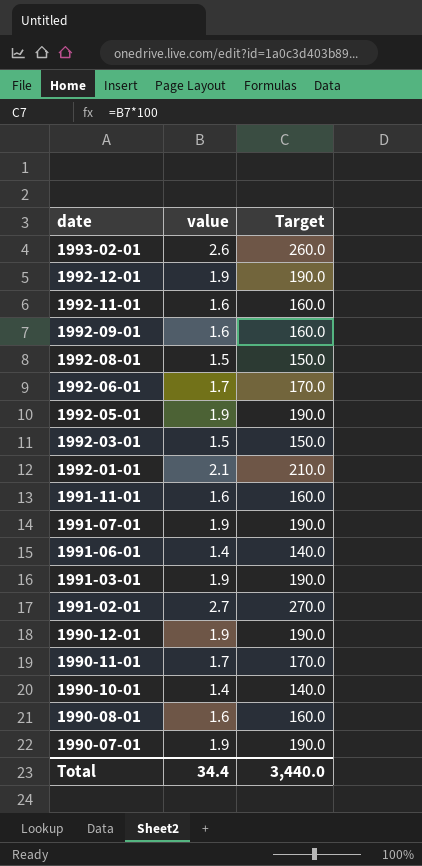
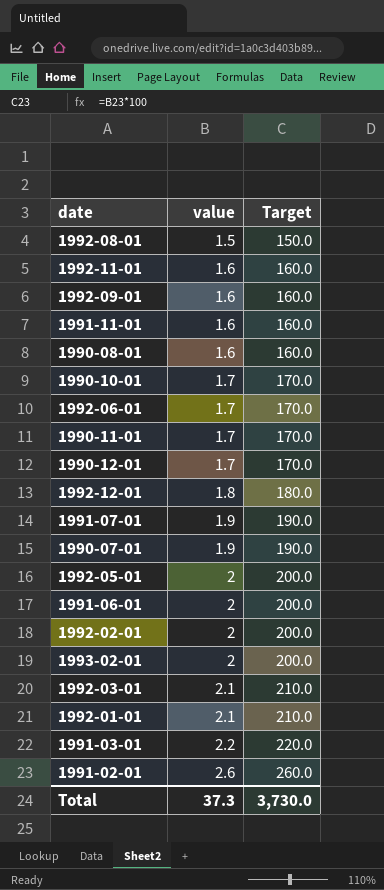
row order: date descending -> value ascending
1990-10-01 | value: 1.4 -> 1.7
1990-10-01 | Target: 140.0 -> 170.0
1990-12-01 | value: 1.9 -> 1.7
1990-12-01 | Target: 190.0 -> 170.0
1992-12-01 | value: 1.9 -> 1.8
1992-12-01 | Target: 190.0 -> 180.0
1992-05-01 | value: 1.9 -> 2
1992-05-01 | Target: 190.0 -> 200.0
1991-06-01 | value: 1.4 -> 2
1991-06-01 | Target: 140.0 -> 200.0
row 1992-02-01: none -> 2 | 200.0
1993-02-01 | value: 2.6 -> 2
1993-02-01 | Target: 260.0 -> 200.0
1992-03-01 | value: 1.5 -> 2.1
1992-03-01 | Target: 150.0 -> 210.0
1991-03-01 | value: 1.9 -> 2.2
1991-03-01 | Target: 190.0 -> 220.0
1991-02-01 | value: 2.7 -> 2.6
1991-02-01 | Target: 270.0 -> 260.0
Total | value: 34.4 -> 37.3
Total | Target: 3,440.0 -> 3,730.0

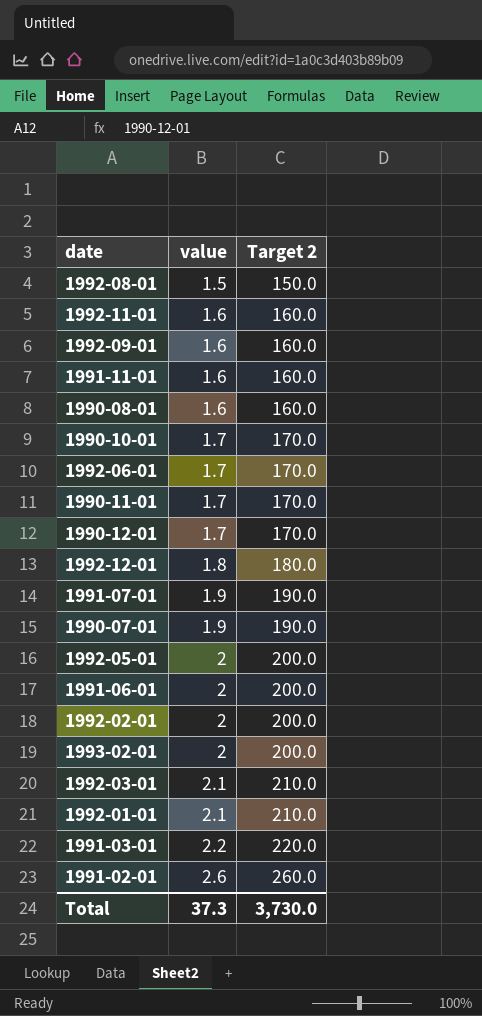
column name: Target -> Target 2

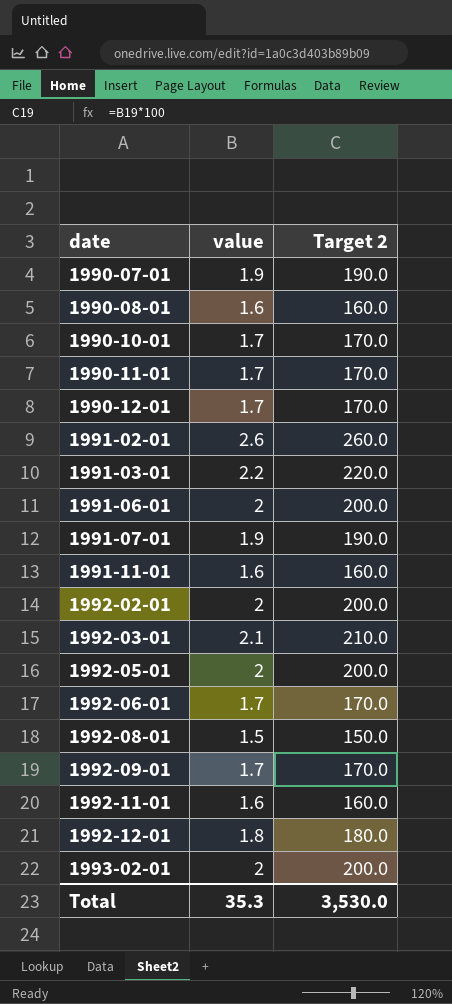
row order: value ascending -> date ascending
row 1992-01-01: 2.1 | 210.0 -> none
1992-09-01 | value: 1.6 -> 1.7
1992-09-01 | Target 2: 160.0 -> 170.0
Total | value: 37.3 -> 35.3
Total | Target 2: 3,730.0 -> 3,530.0

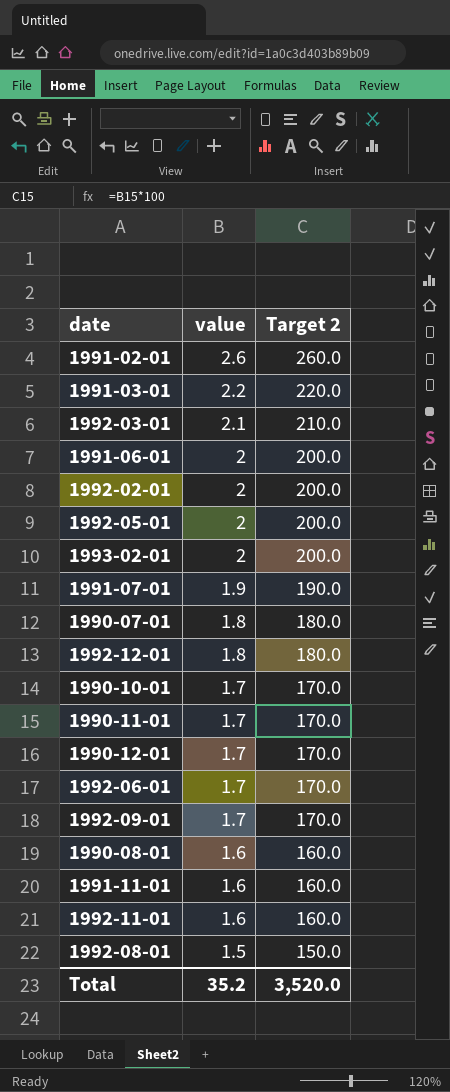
row order: date ascending -> value descending
1990-07-01 | value: 1.9 -> 1.8
1990-07-01 | Target 2: 190.0 -> 180.0
Total | value: 35.3 -> 35.2
Total | Target 2: 3,530.0 -> 3,520.0

